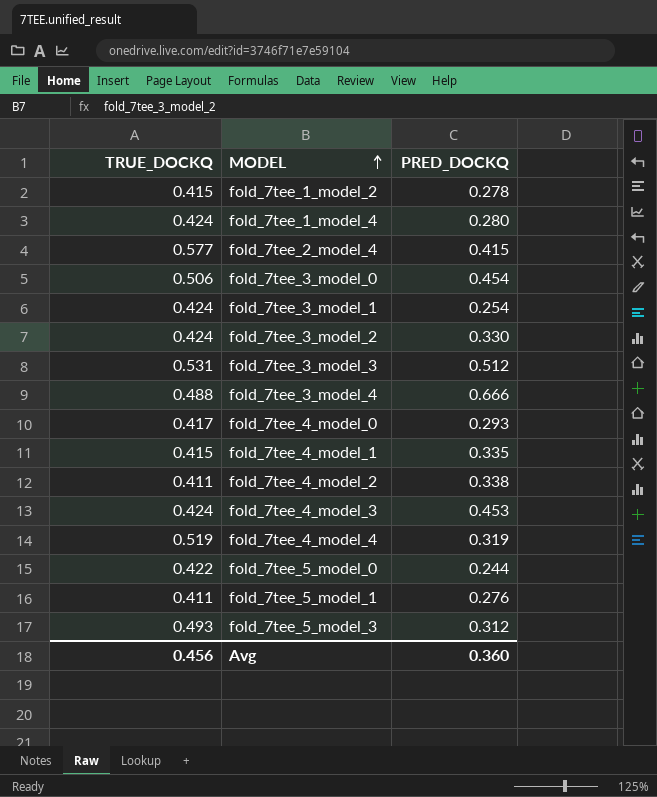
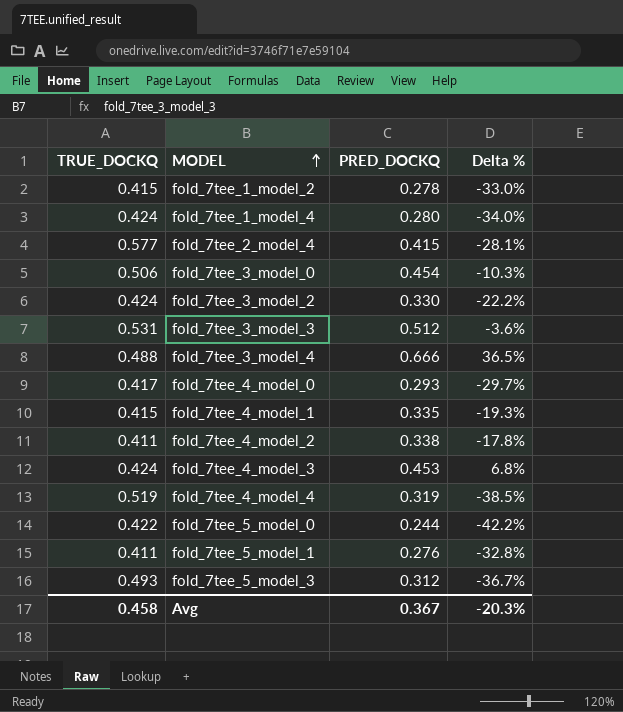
column Delta % | formula: none -> ([PRED_DOCKQ] - [TRUE_DOCKQ]) / [TRUE_DOCKQ]
row fold_7tee_3_model_1: 0.424 | 0.254 -> none
Avg | TRUE_DOCKQ: 0.456 -> 0.458
Avg | PRED_DOCKQ: 0.360 -> 0.367

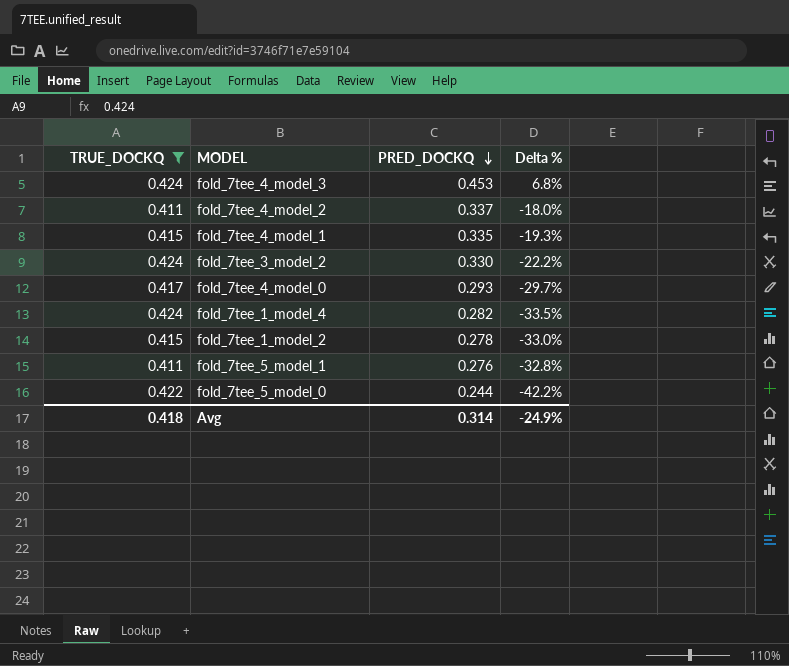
filter: none -> TRUE_DOCKQ <= 0.424
row order: MODEL ascending -> PRED_DOCKQ descending
fold_7tee_4_model_2 | PRED_DOCKQ: 0.338 -> 0.337
fold_7tee_4_model_2 | Delta %: -17.8% -> -18.0%
fold_7tee_1_model_4 | PRED_DOCKQ: 0.280 -> 0.282
fold_7tee_1_model_4 | Delta %: -34.0% -> -33.5%
Avg | TRUE_DOCKQ: 0.458 -> 0.418
Avg | PRED_DOCKQ: 0.367 -> 0.314
Avg | Delta %: -20.3% -> -24.9%

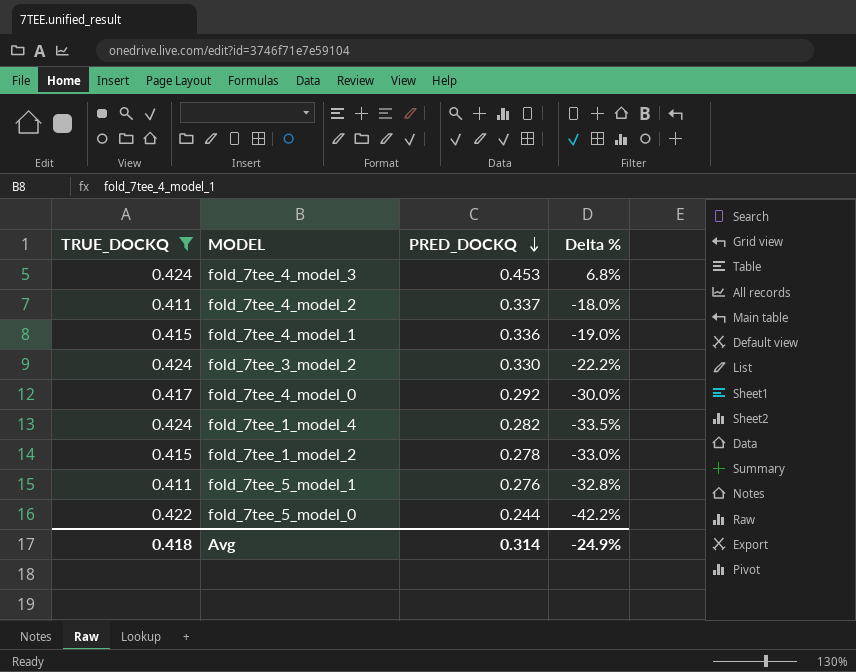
fold_7tee_4_model_1 | PRED_DOCKQ: 0.335 -> 0.336
fold_7tee_4_model_1 | Delta %: -19.3% -> -19.0%
fold_7tee_4_model_0 | PRED_DOCKQ: 0.293 -> 0.292
fold_7tee_4_model_0 | Delta %: -29.7% -> -30.0%

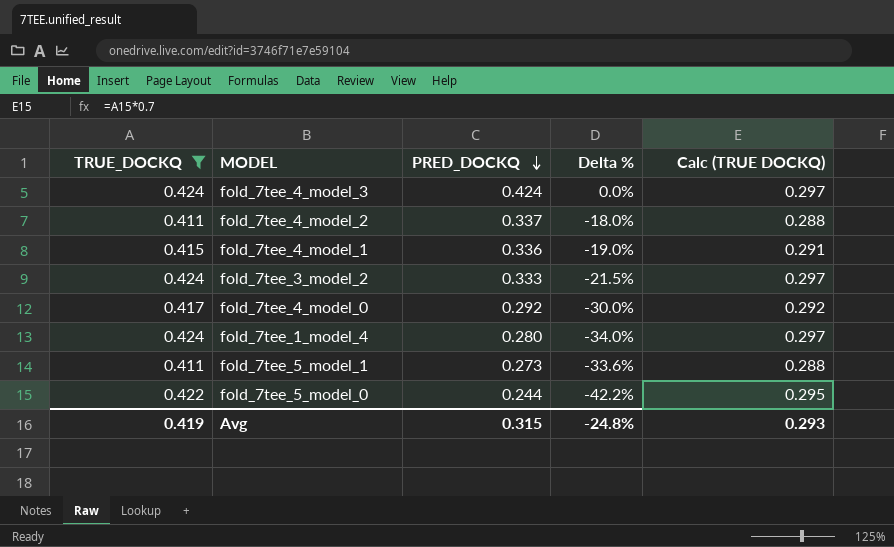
column Calc (TRUE DOCKQ) | formula: none -> [TRUE_DOCKQ] * 0.7
row fold_7tee_1_model_2: 0.415 | 0.278 | -33.0% -> none
fold_7tee_4_model_3 | PRED_DOCKQ: 0.453 -> 0.424
fold_7tee_4_model_3 | Delta %: 6.8% -> 0.0%
fold_7tee_3_model_2 | PRED_DOCKQ: 0.330 -> 0.333
fold_7tee_3_model_2 | Delta %: -22.2% -> -21.5%
fold_7tee_1_model_4 | PRED_DOCKQ: 0.282 -> 0.280
fold_7tee_1_model_4 | Delta %: -33.5% -> -34.0%
fold_7tee_5_model_1 | PRED_DOCKQ: 0.276 -> 0.273
fold_7tee_5_model_1 | Delta %: -32.8% -> -33.6%
Avg | TRUE_DOCKQ: 0.418 -> 0.419
Avg | PRED_DOCKQ: 0.314 -> 0.315
Avg | Delta %: -24.9% -> -24.8%

